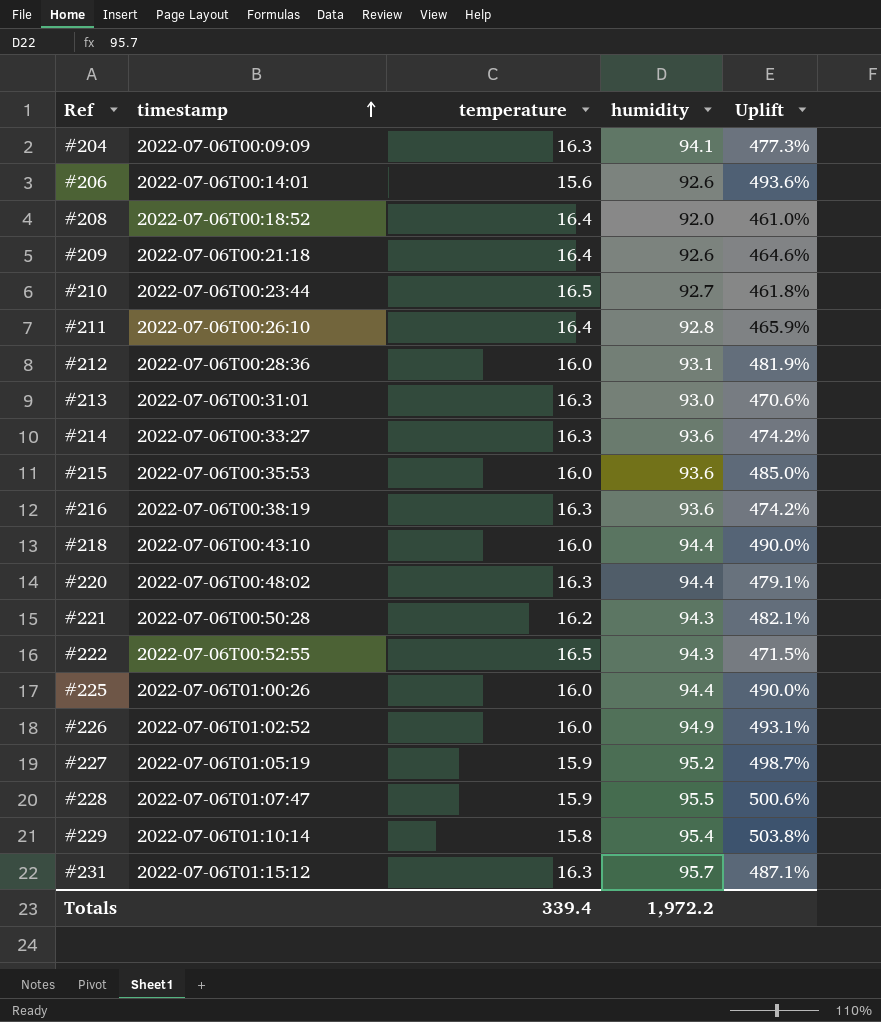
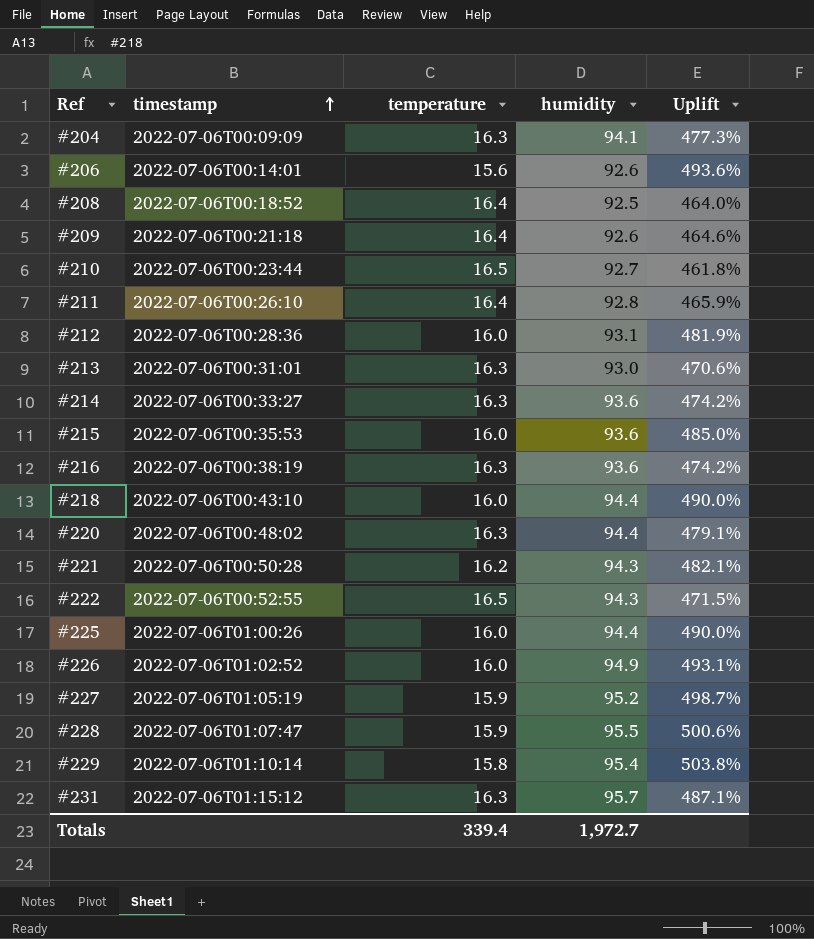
#208 | humidity: 92.0 -> 92.5
#208 | Uplift: 461.0% -> 464.0%
Totals | humidity: 1,972.2 -> 1,972.7

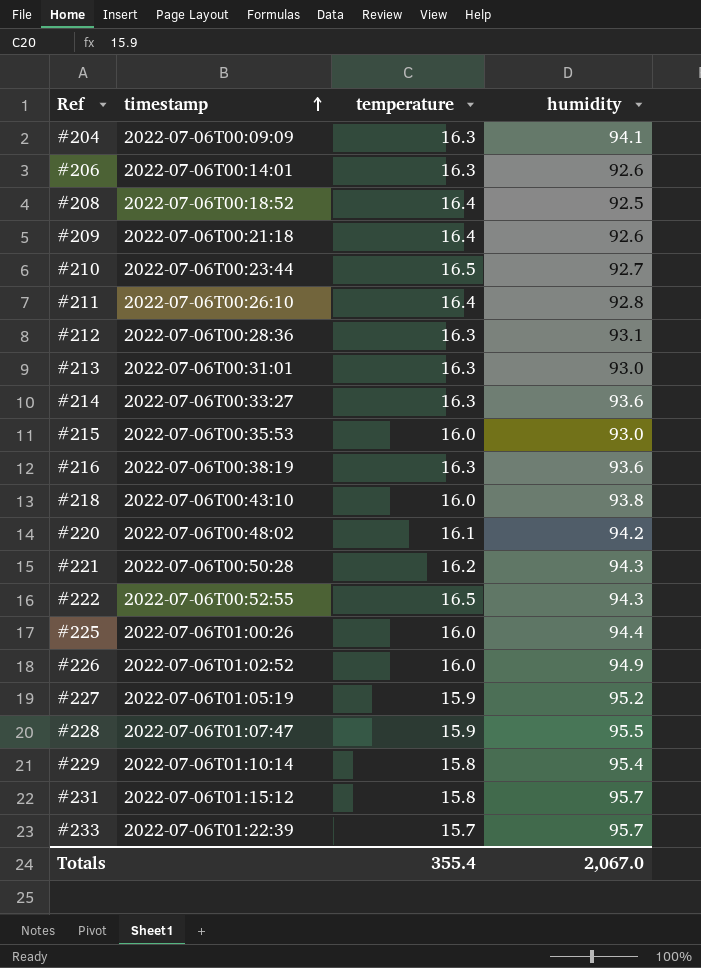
column Uplift | formula: ([humidity] - [temperature]) / [temperature] -> none
#206 | temperature: 15.6 -> 16.3
#212 | temperature: 16.0 -> 16.3
#215 | humidity: 93.6 -> 93.0
#218 | humidity: 94.4 -> 93.8
#220 | temperature: 16.3 -> 16.1
#220 | humidity: 94.4 -> 94.2
#231 | temperature: 16.3 -> 15.8
row #233: none -> 2022-07-06T01:22:39 | 15.7 | 95.7
Totals | temperature: 339.4 -> 355.4
Totals | humidity: 1,972.7 -> 2,067.0

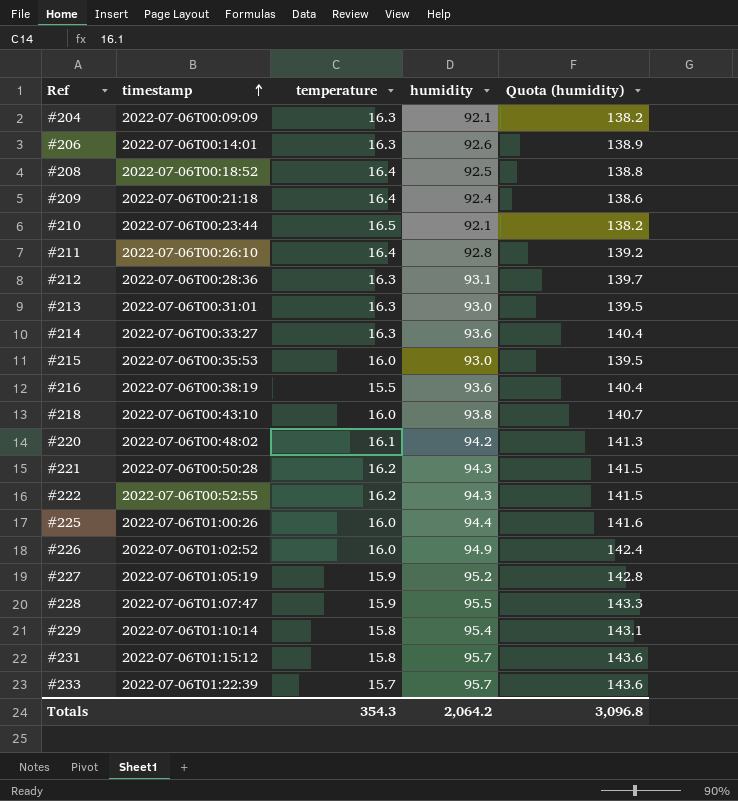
column Quota (humidity) | formula: none -> [humidity] * 1.5
#204 | humidity: 94.1 -> 92.1
#209 | humidity: 92.6 -> 92.4
#210 | humidity: 92.7 -> 92.1
#216 | temperature: 16.3 -> 15.5
#222 | temperature: 16.5 -> 16.2
Totals | temperature: 355.4 -> 354.3
Totals | humidity: 2,067.0 -> 2,064.2

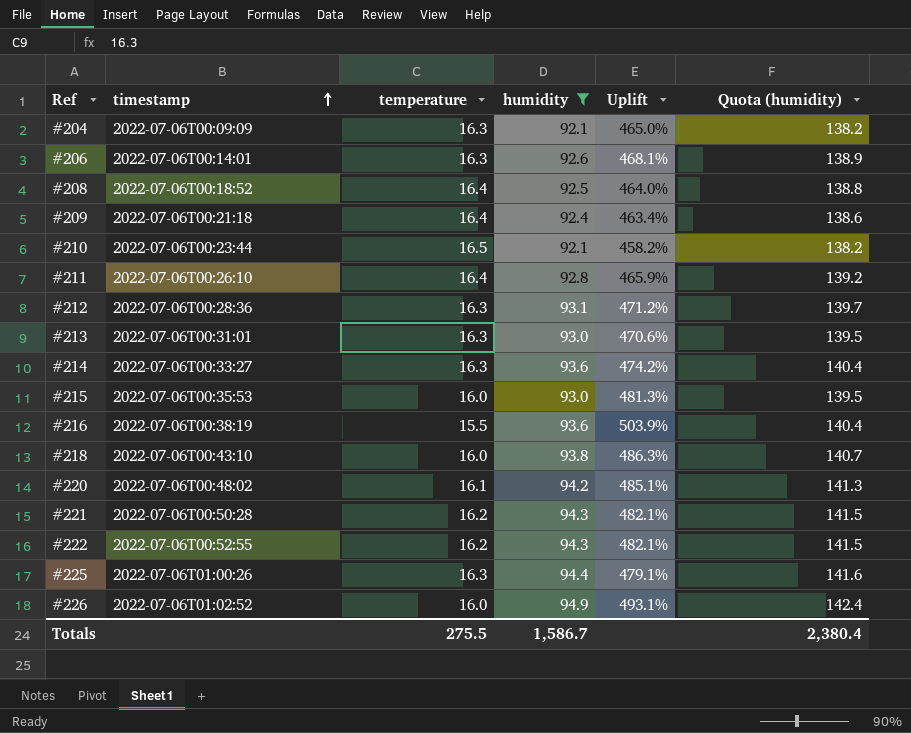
filter: none -> humidity <= 94.9
column Uplift | formula: none -> ([humidity] - [temperature]) / [temperature]
#225 | temperature: 16.0 -> 16.3
Totals | temperature: 354.3 -> 275.5
Totals | humidity: 2,064.2 -> 1,586.7
Totals | Quota (humidity): 3,096.8 -> 2,380.4

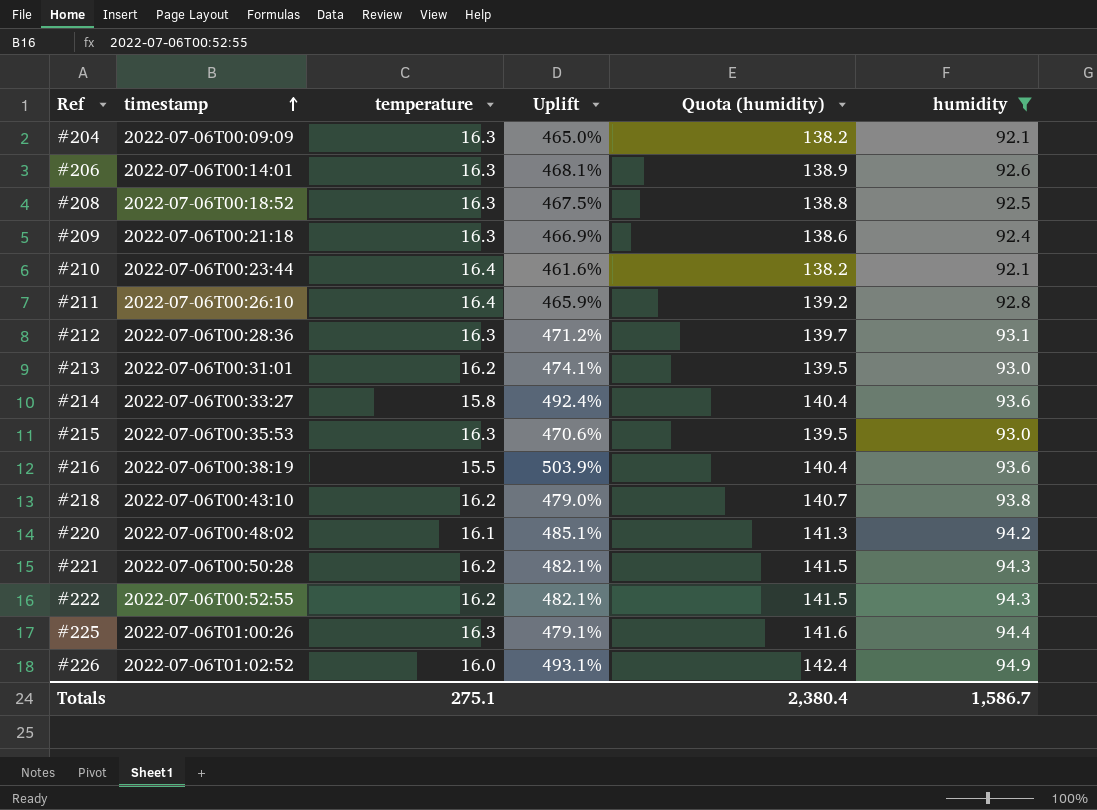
column humidity | position: 4 -> 6
#208 | temperature: 16.4 -> 16.3
#208 | Uplift: 464.0% -> 467.5%
#209 | temperature: 16.4 -> 16.3
#209 | Uplift: 463.4% -> 466.9%
#210 | temperature: 16.5 -> 16.4
#210 | Uplift: 458.2% -> 461.6%
#213 | temperature: 16.3 -> 16.2
#213 | Uplift: 470.6% -> 474.1%
#214 | temperature: 16.3 -> 15.8
#214 | Uplift: 474.2% -> 492.4%
#215 | temperature: 16.0 -> 16.3
#215 | Uplift: 481.3% -> 470.6%
#218 | temperature: 16.0 -> 16.2
#218 | Uplift: 486.3% -> 479.0%
Totals | temperature: 275.5 -> 275.1

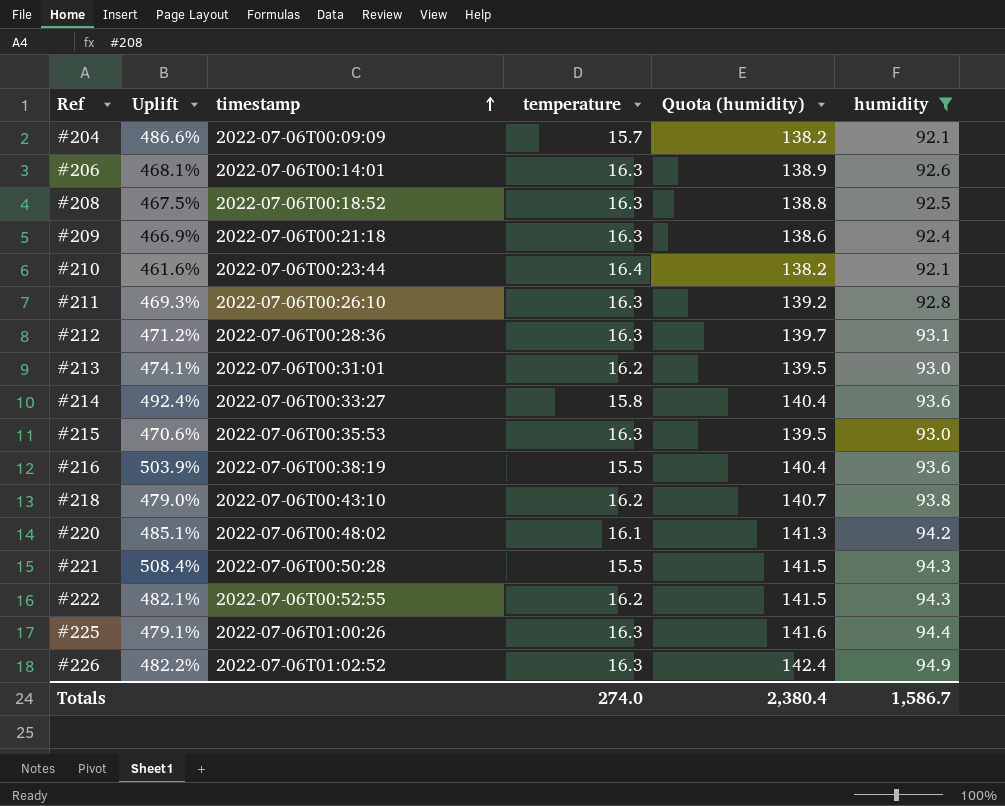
column Uplift | position: 4 -> 2
#204 | Uplift: 465.0% -> 486.6%
#204 | temperature: 16.3 -> 15.7
#211 | Uplift: 465.9% -> 469.3%
#211 | temperature: 16.4 -> 16.3
#221 | Uplift: 482.1% -> 508.4%
#221 | temperature: 16.2 -> 15.5
#226 | Uplift: 493.1% -> 482.2%
#226 | temperature: 16.0 -> 16.3
Totals | temperature: 275.1 -> 274.0

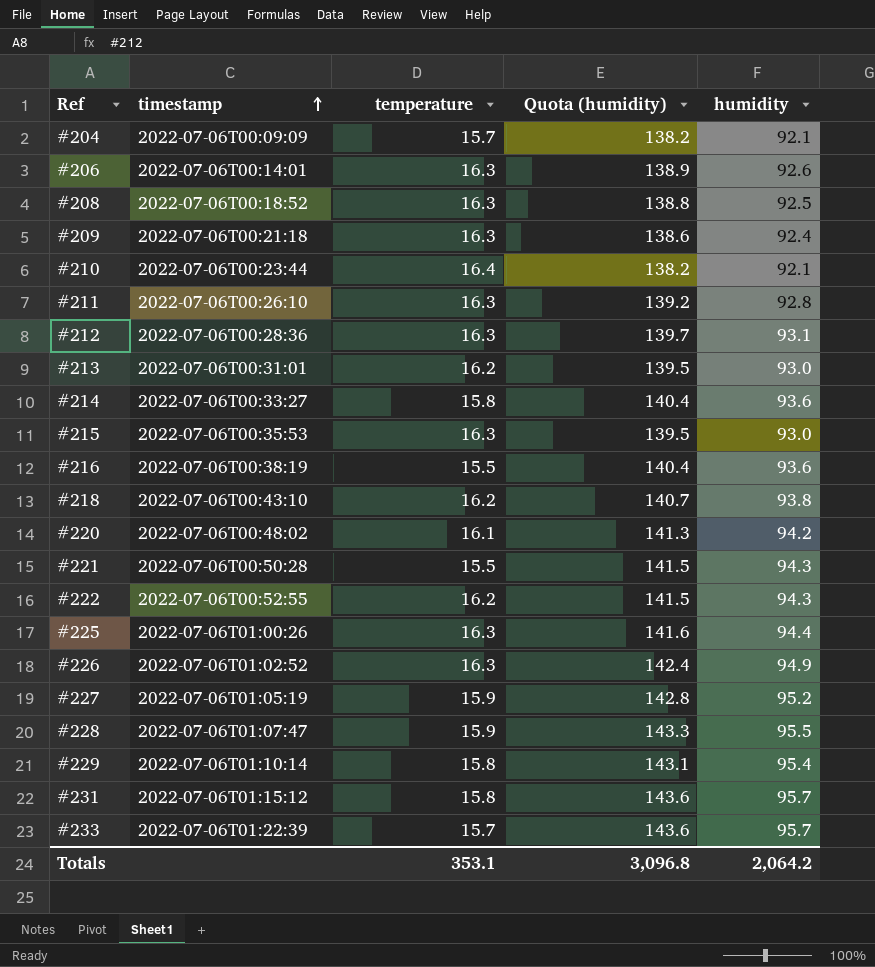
filter: humidity <= 94.9 -> none
column Uplift | formula: ([humidity] - [temperature]) / [temperature] -> none
Totals | temperature: 274.0 -> 353.1
Totals | Quota (humidity): 2,380.4 -> 3,096.8
Totals | humidity: 1,586.7 -> 2,064.2

